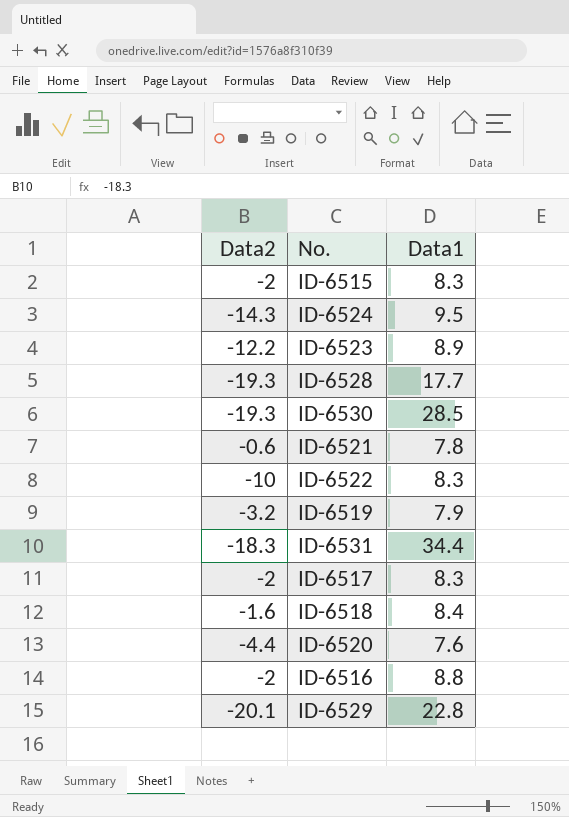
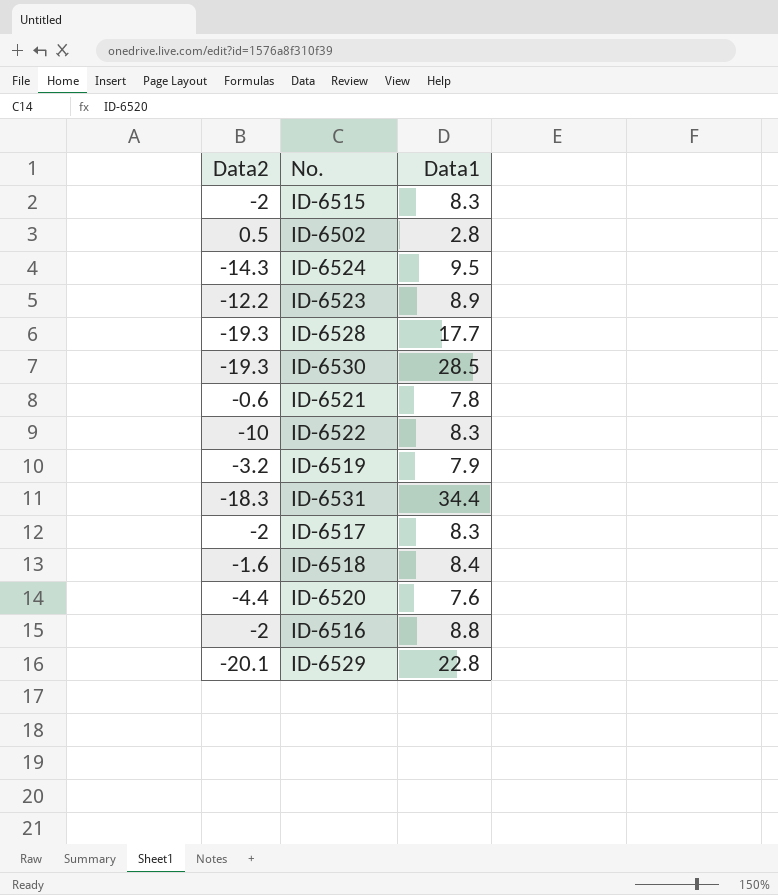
row ID-6502: none -> 0.5 | 2.8

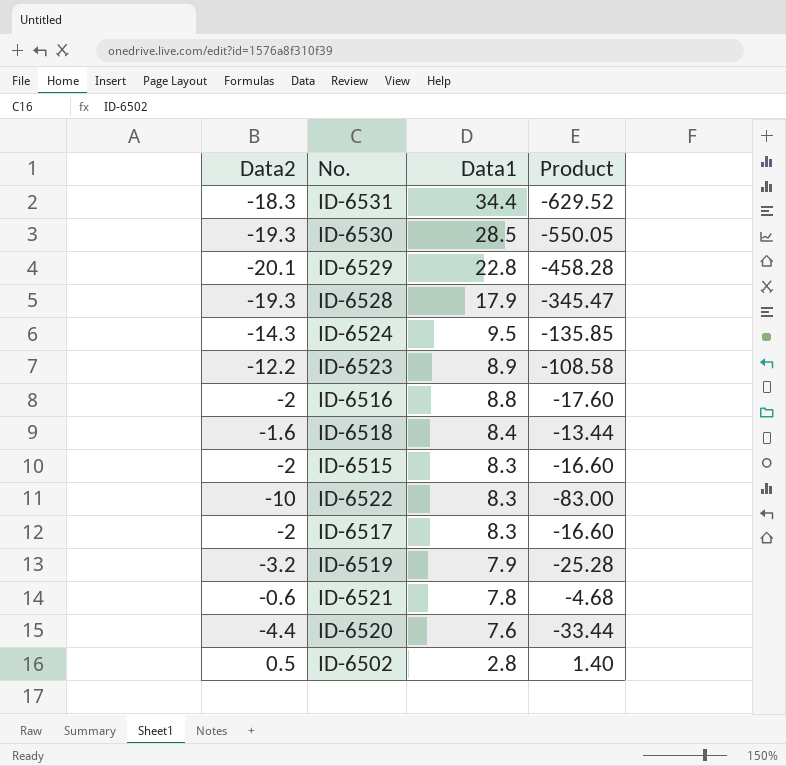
row order: none -> Data1 descending
column Product | formula: none -> [Data2] * [Data1]
ID-6528 | Data1: 17.7 -> 17.9

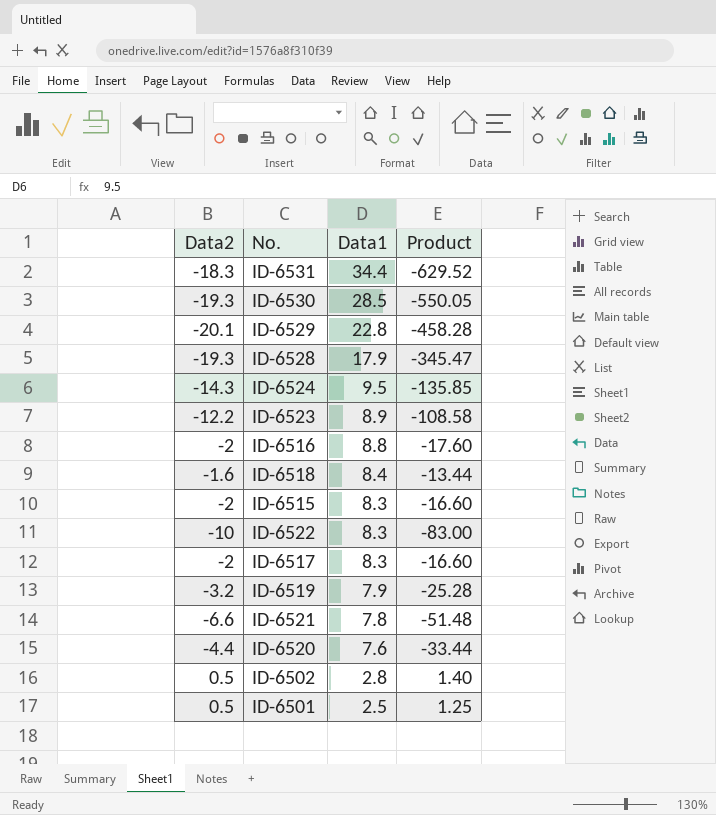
ID-6521 | Data2: -0.6 -> -6.6
ID-6521 | Product: -4.68 -> -51.48
row ID-6501: none -> 0.5 | 2.5 | 1.25

